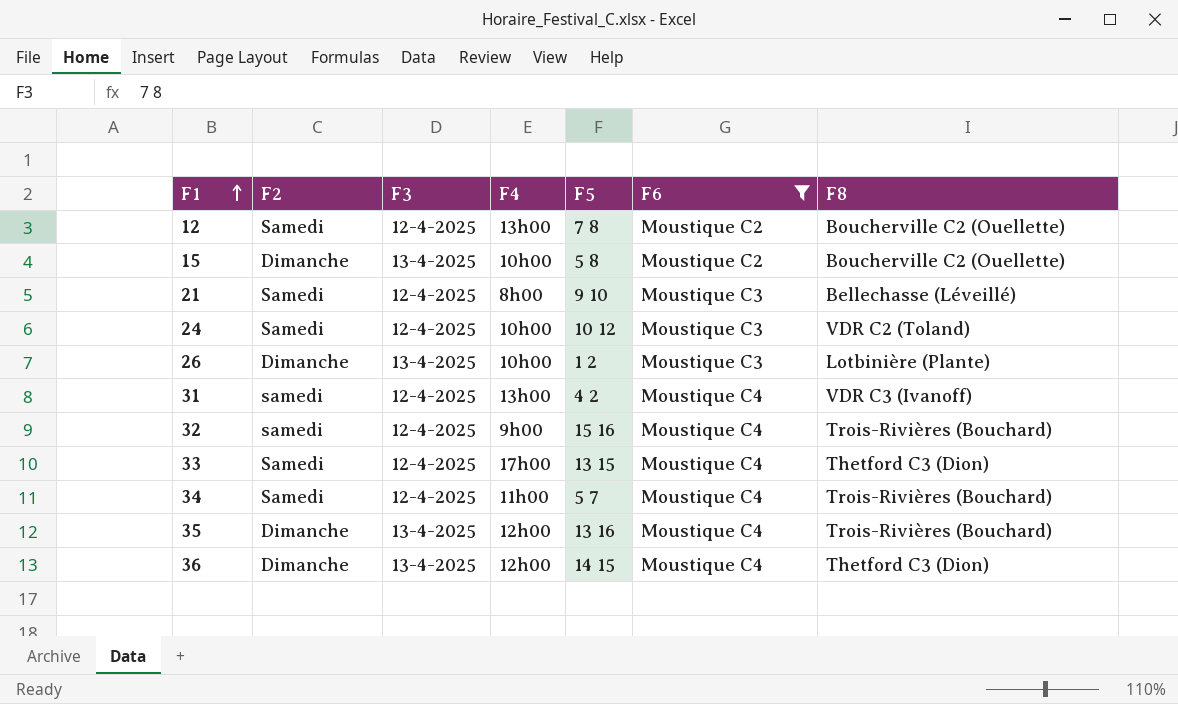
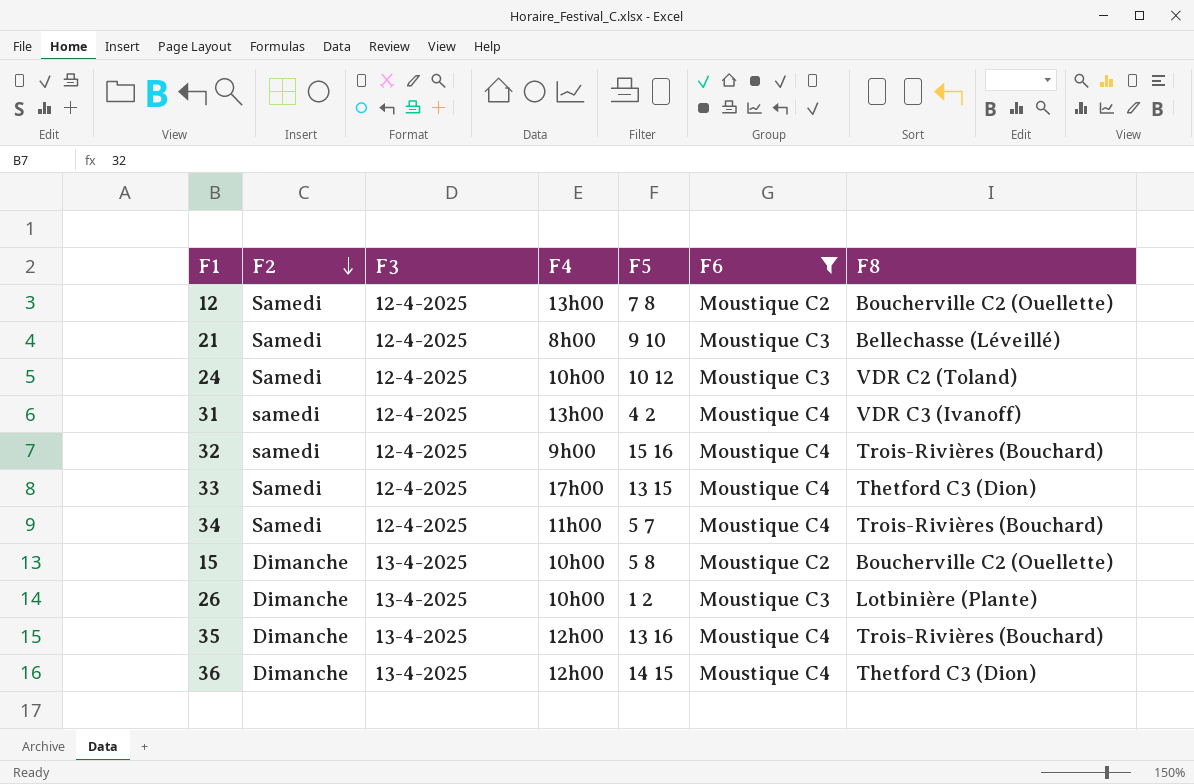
row order: F1 ascending -> F2 descending

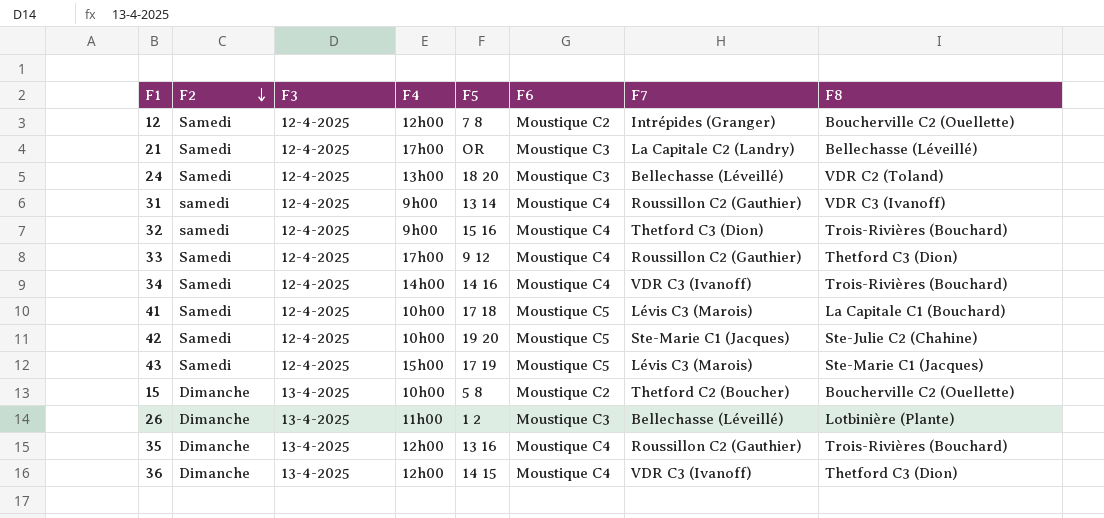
filter: F6 != Moustique C5 -> none
column F7 | position: none -> 7
12 | F4: 13h00 -> 12h00
21 | F4: 8h00 -> 17h00
21 | F5: 9 10 -> OR
24 | F4: 10h00 -> 13h00
24 | F5: 10 12 -> 18 20
31 | F4: 13h00 -> 9h00
31 | F5: 4 2 -> 13 14
33 | F5: 13 15 -> 9 12
34 | F4: 11h00 -> 14h00
34 | F5: 5 7 -> 14 16
26 | F4: 10h00 -> 11h00

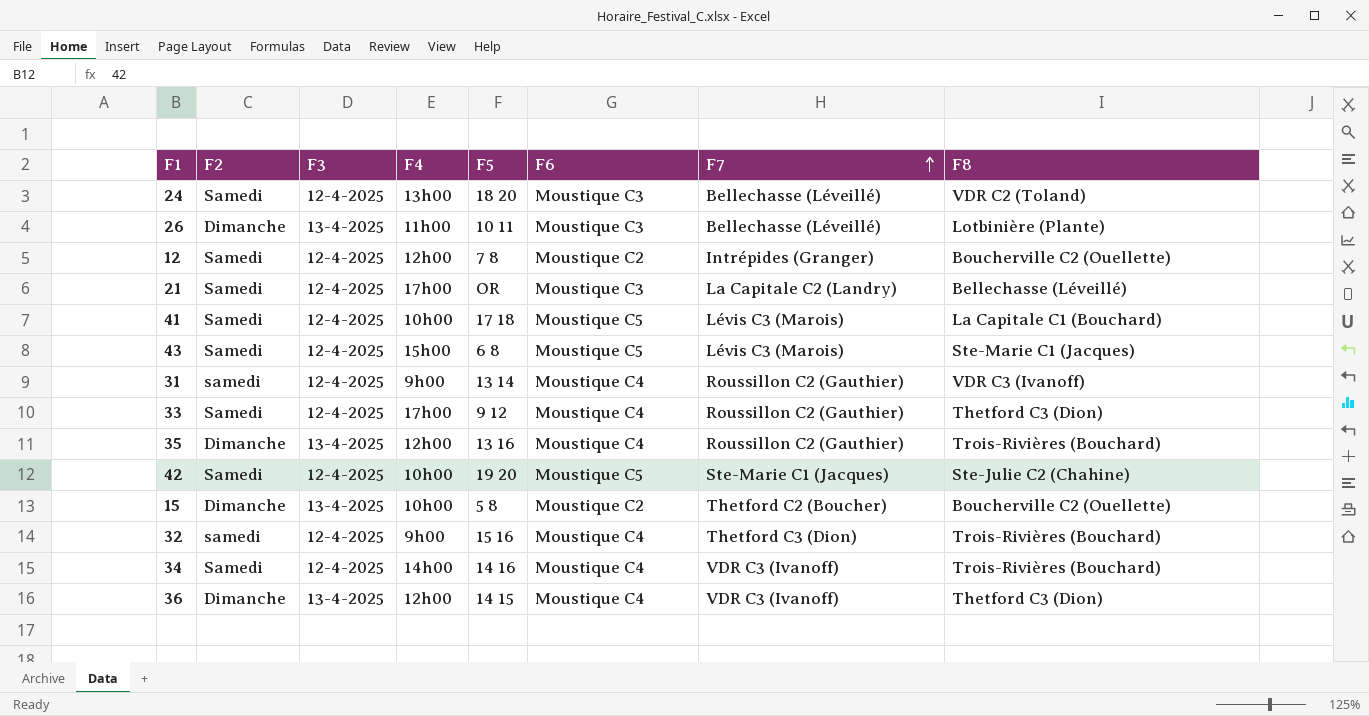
row order: F2 descending -> F7 ascending
26 | F5: 1 2 -> 10 11
43 | F5: 17 19 -> 6 8

